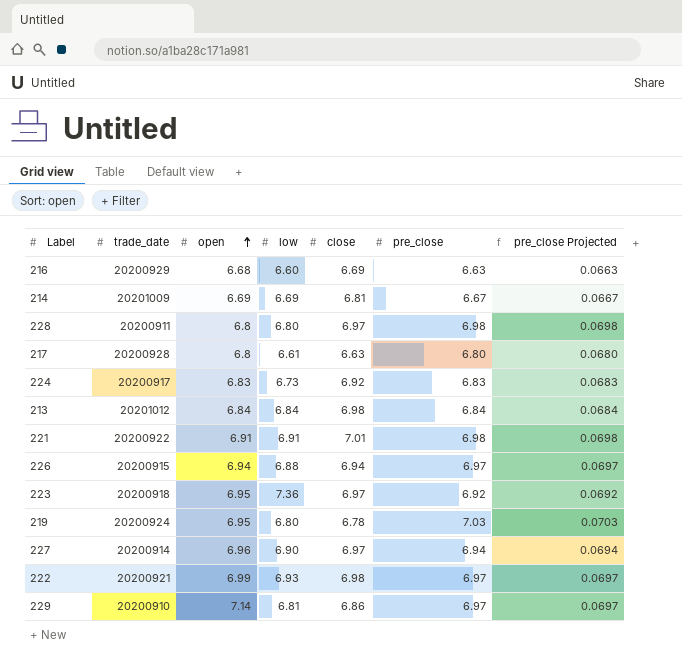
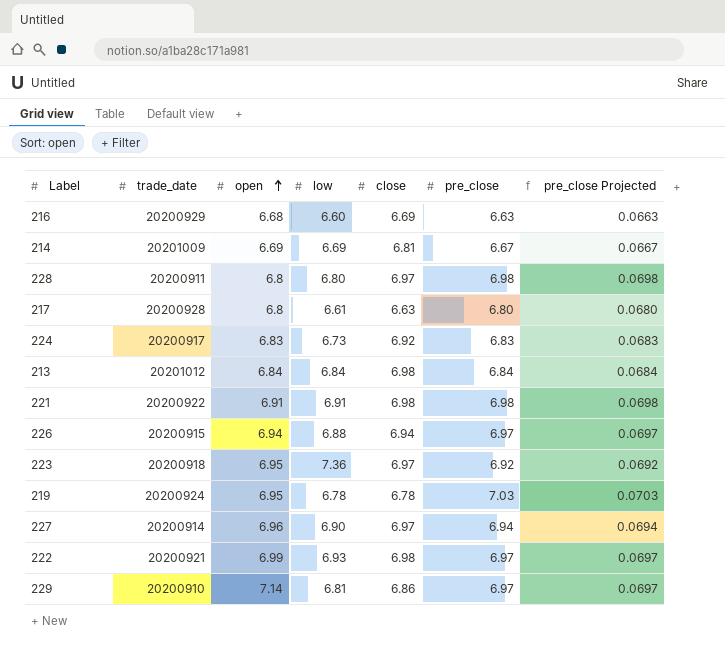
221 | close: 7.01 -> 6.98
219 | low: 6.80 -> 6.78

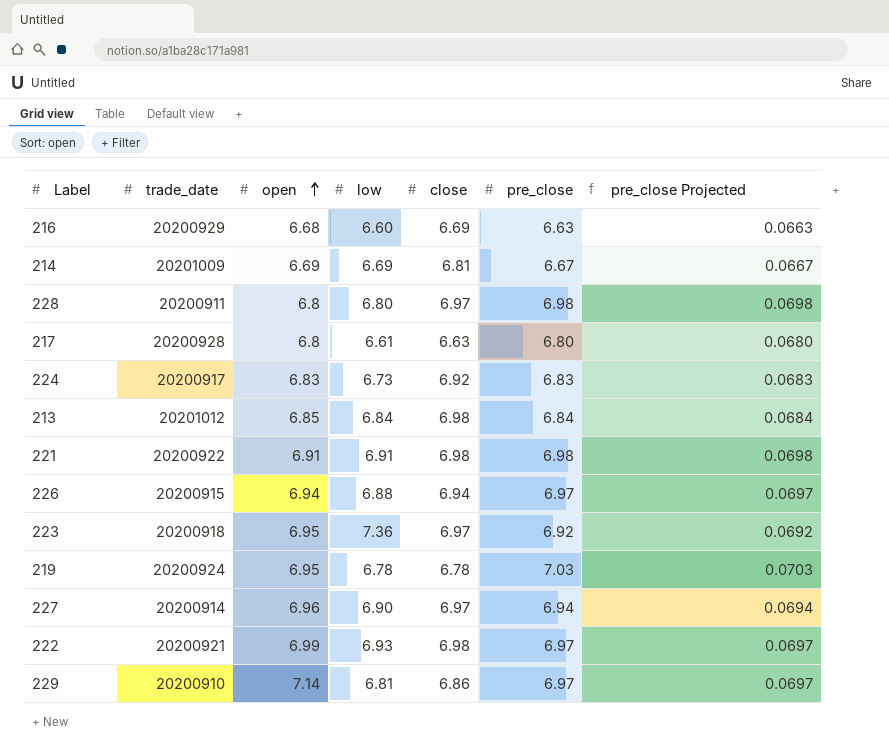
213 | open: 6.84 -> 6.85

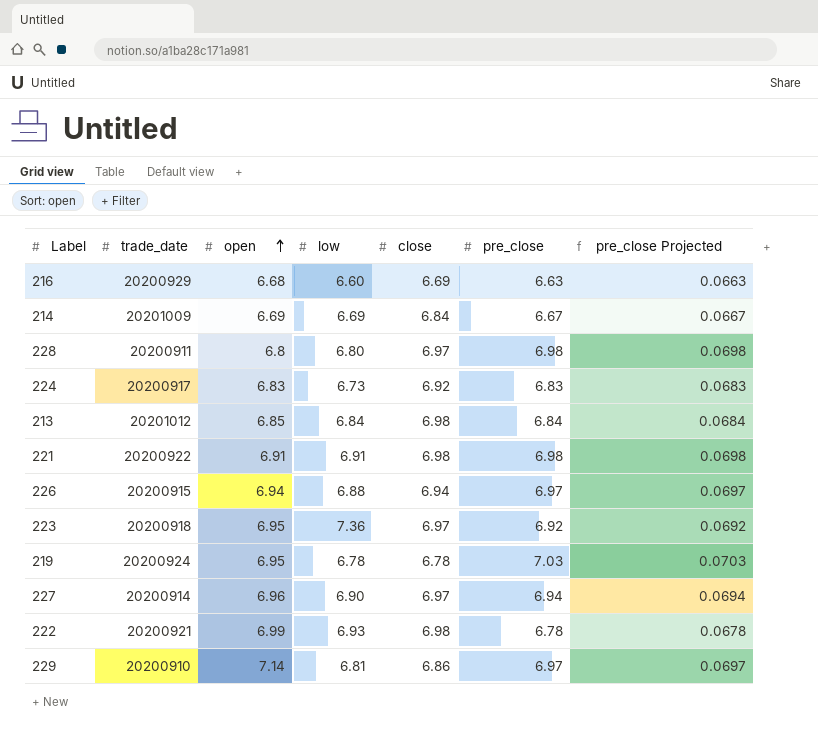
row 217: 20200928 | 6.8 | 6.61 | 6.63 | 6.80 | 0.0680 -> none
214 | close: 6.81 -> 6.84
222 | pre_close: 6.97 -> 6.78
222 | pre_close Projected: 0.0697 -> 0.0678

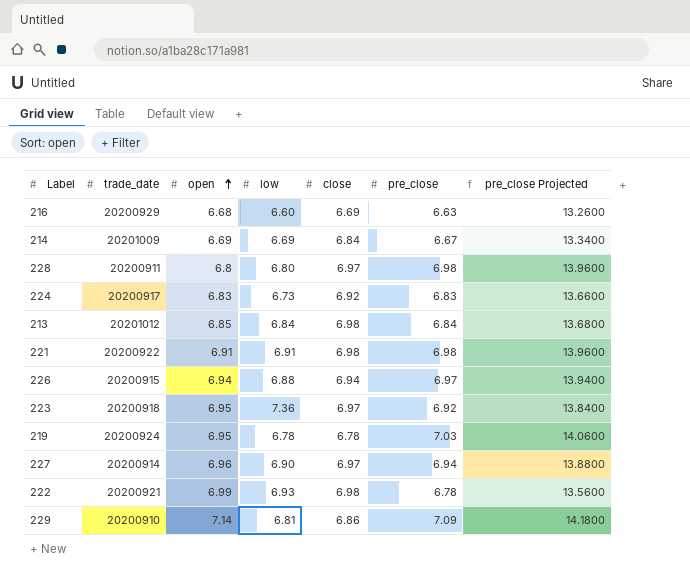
column pre_close Projected | formula: [pre_close] * 0.01 -> [pre_close] * 2
229 | pre_close: 6.97 -> 7.09

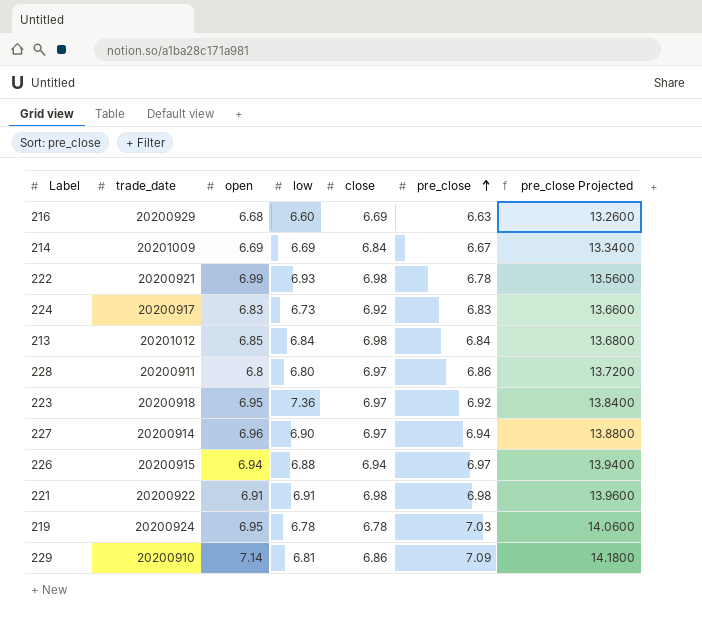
row order: open ascending -> pre_close ascending
228 | pre_close: 6.98 -> 6.86
228 | pre_close Projected: 13.9600 -> 13.7200

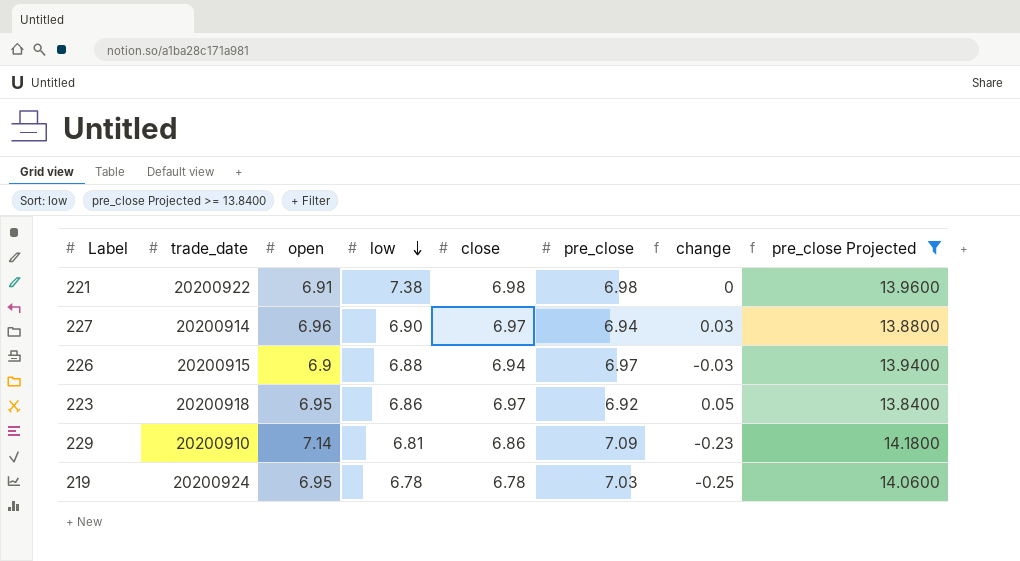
filter: none -> pre_close Projected >= 13.8400
row order: pre_close ascending -> low descending
column change | formula: none -> [close] - [pre_close]
221 | low: 6.91 -> 7.38
226 | open: 6.94 -> 6.9
223 | low: 7.36 -> 6.86

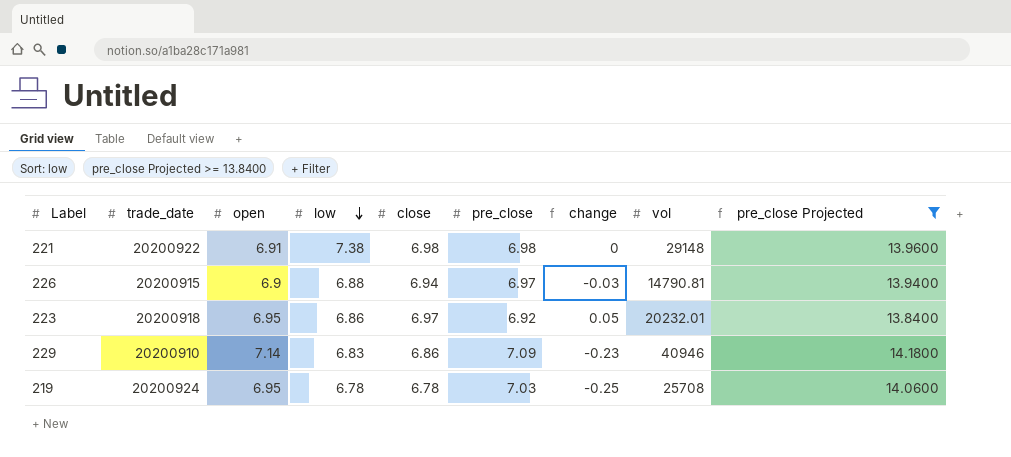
column vol | position: none -> 8
row 227: 20200914 | 6.96 | 6.90 | 6.97 | 6.94 | 0.03 | 13.8800 -> none
229 | low: 6.81 -> 6.83

